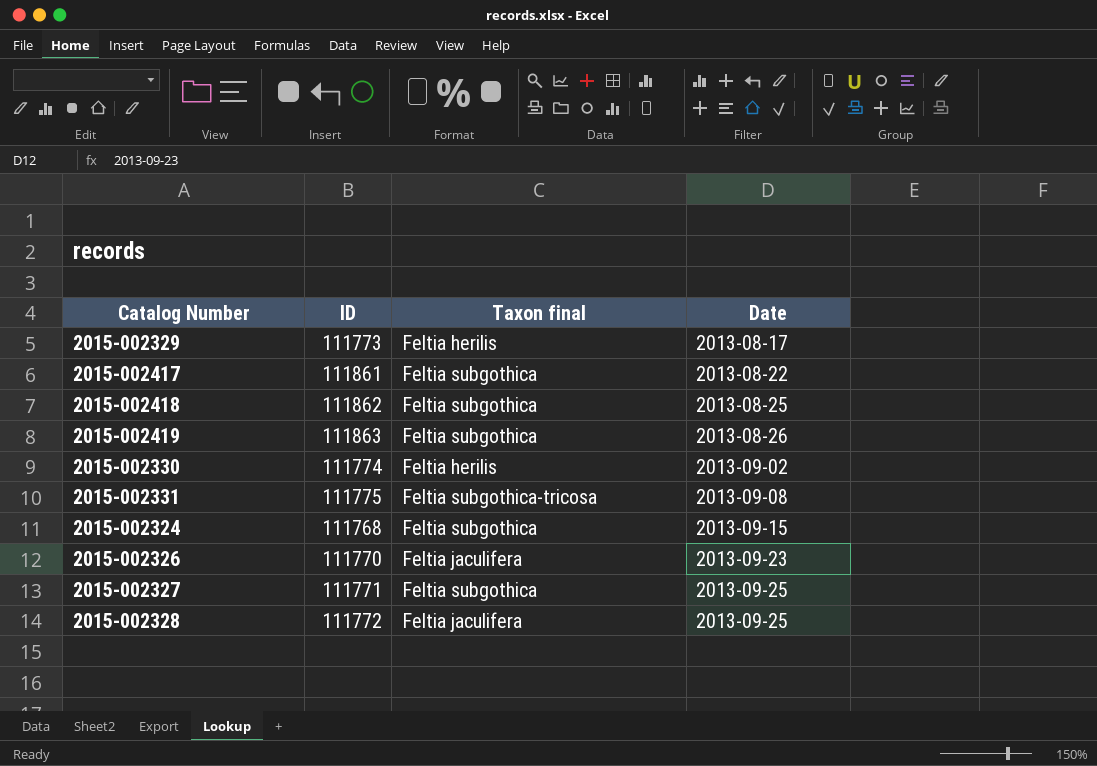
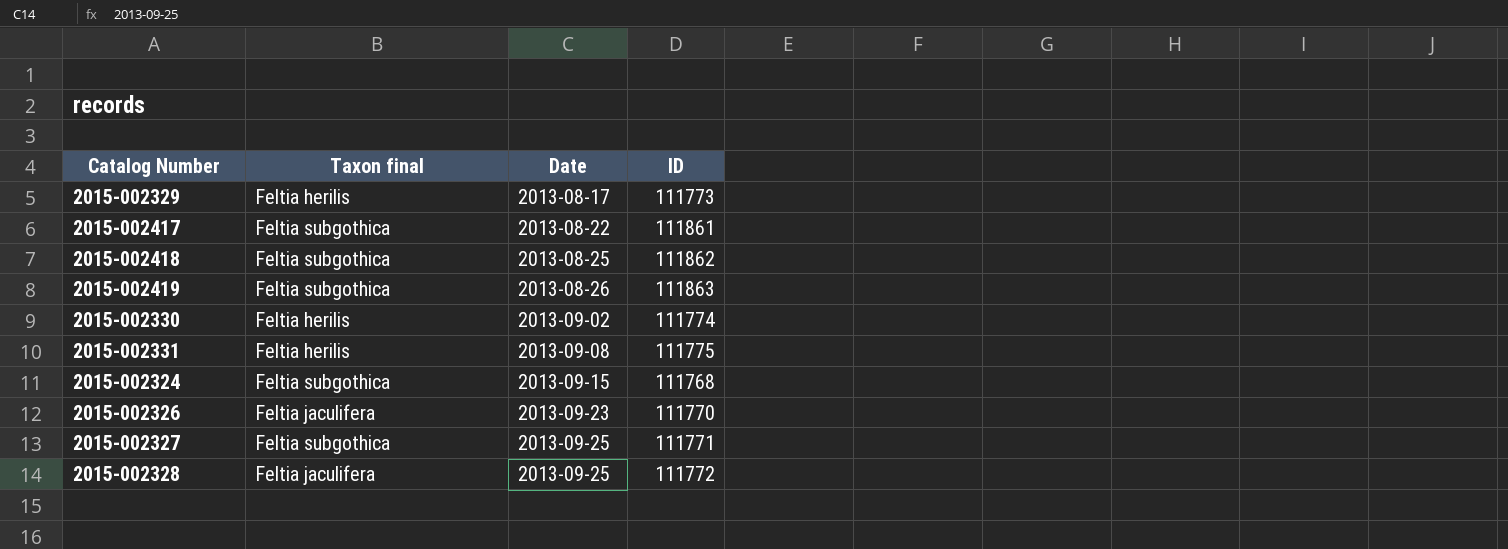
column ID | position: 2 -> 4
2015-002331 | Taxon final: Feltia subgothica-tricosa -> Feltia herilis

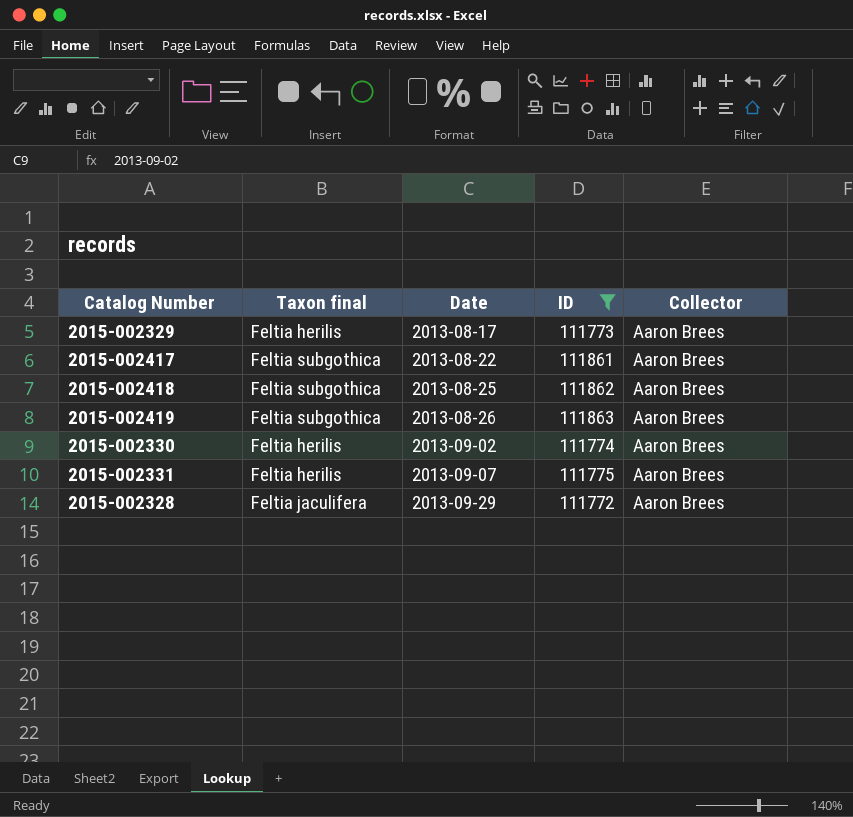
filter: none -> ID >= 111772
column Collector | position: none -> 5
2015-002331 | Date: 2013-09-08 -> 2013-09-07
2015-002328 | Date: 2013-09-25 -> 2013-09-29

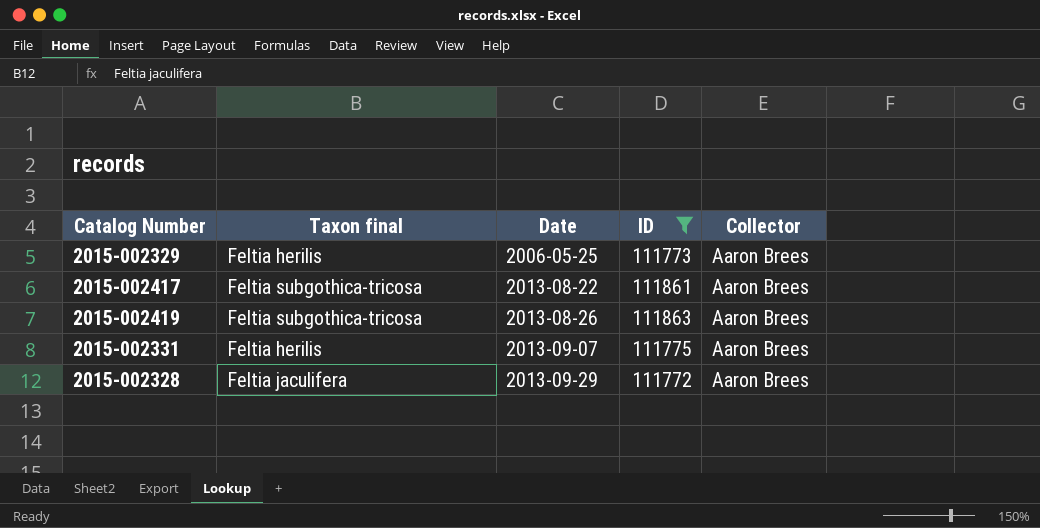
row 2015-002418: Feltia subgothica | 2013-08-25 | 111862 | Aaron Brees -> none
row 2015-002330: Feltia herilis | 2013-09-02 | 111774 | Aaron Brees -> none
2015-002329 | Date: 2013-08-17 -> 2006-05-25
2015-002417 | Taxon final: Feltia subgothica -> Feltia subgothica-tricosa
2015-002419 | Taxon final: Feltia subgothica -> Feltia subgothica-tricosa

